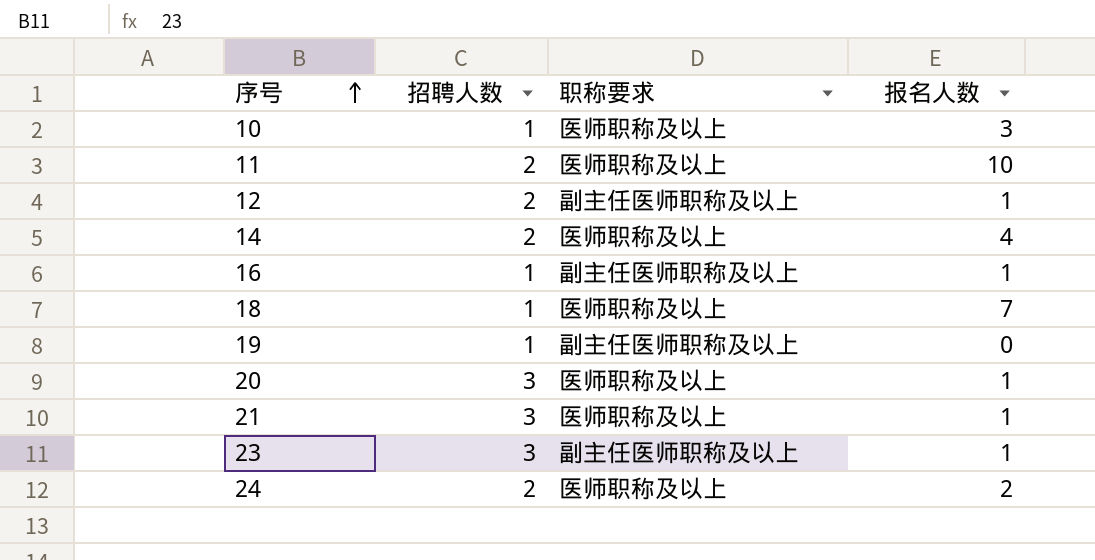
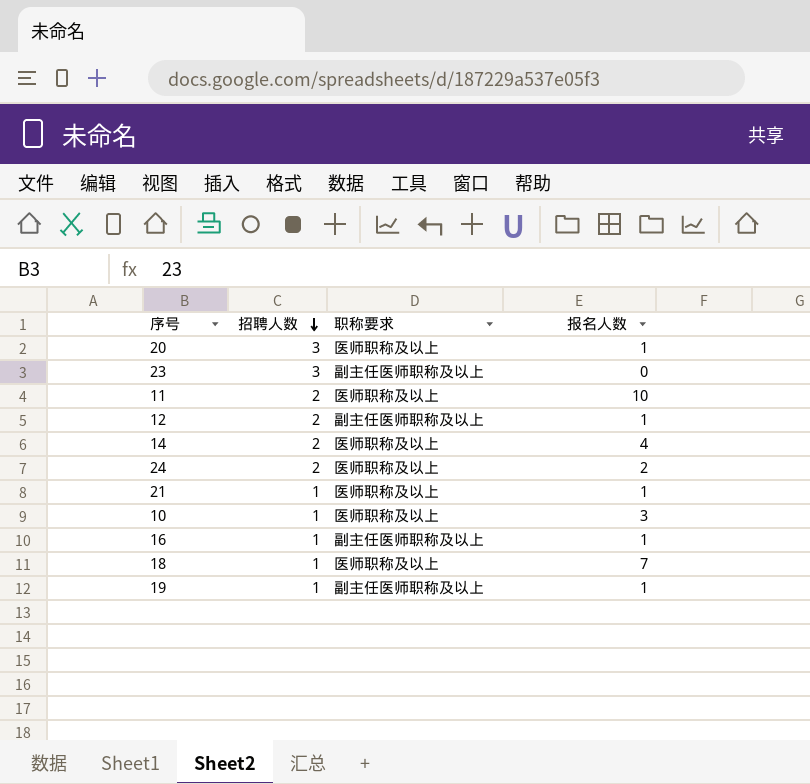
row order: 序号 ascending -> 招聘人数 descending
23 | 报名人数: 1 -> 0
21 | 招聘人数: 3 -> 1
19 | 报名人数: 0 -> 1

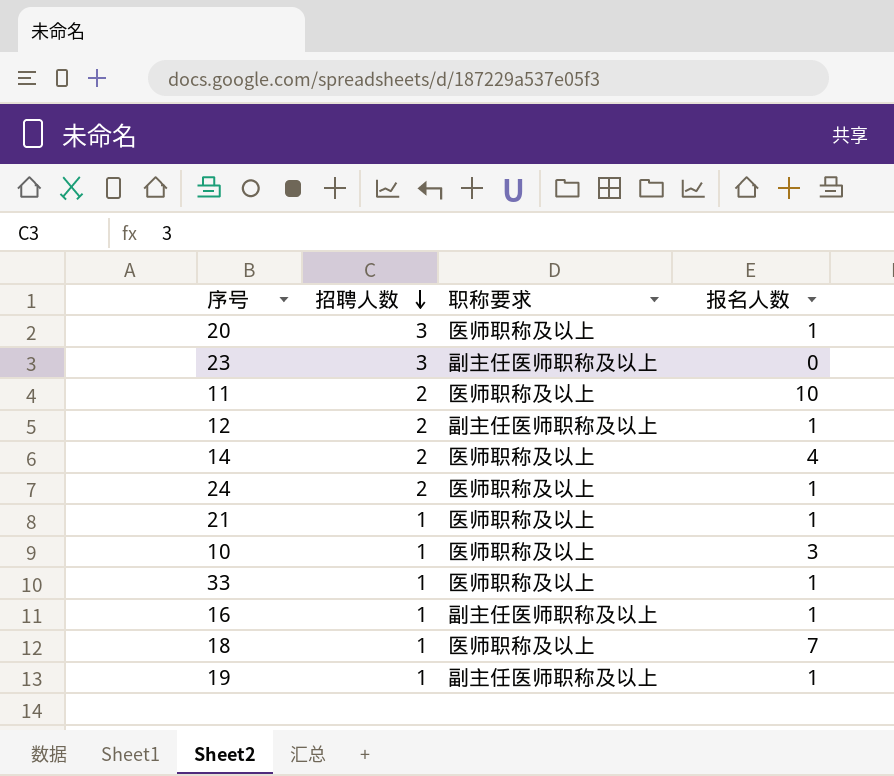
24 | 报名人数: 2 -> 1
row 33: none -> 1 | 医师职称及以上 | 1

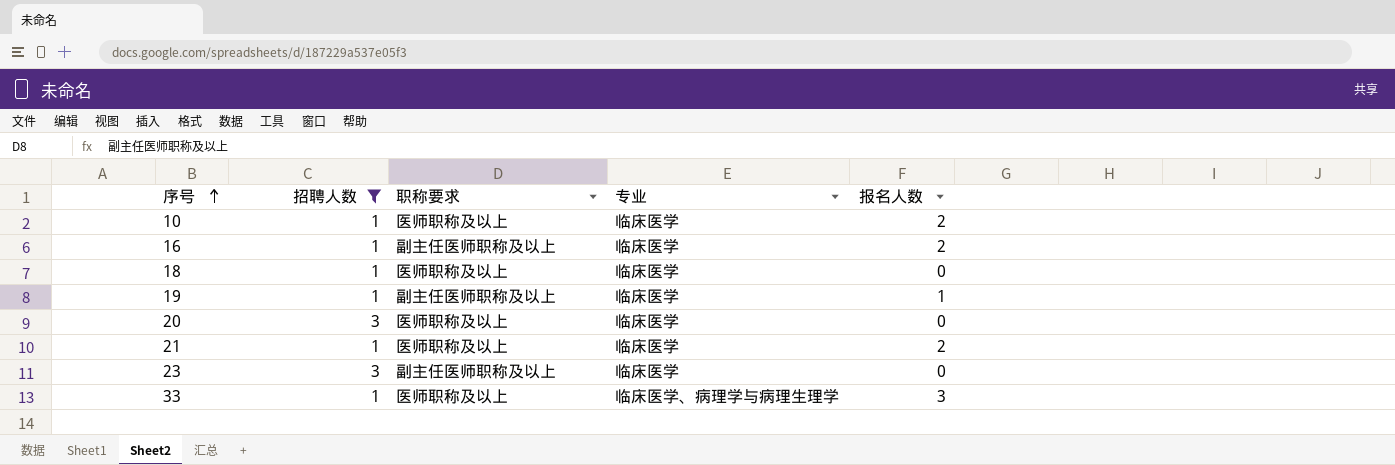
filter: none -> 招聘人数 != 2
row order: 招聘人数 descending -> 序号 ascending
column 专业 | position: none -> 4
10 | 报名人数: 3 -> 2
16 | 报名人数: 1 -> 2
18 | 报名人数: 7 -> 0
20 | 报名人数: 1 -> 0
21 | 报名人数: 1 -> 2
33 | 报名人数: 1 -> 3

